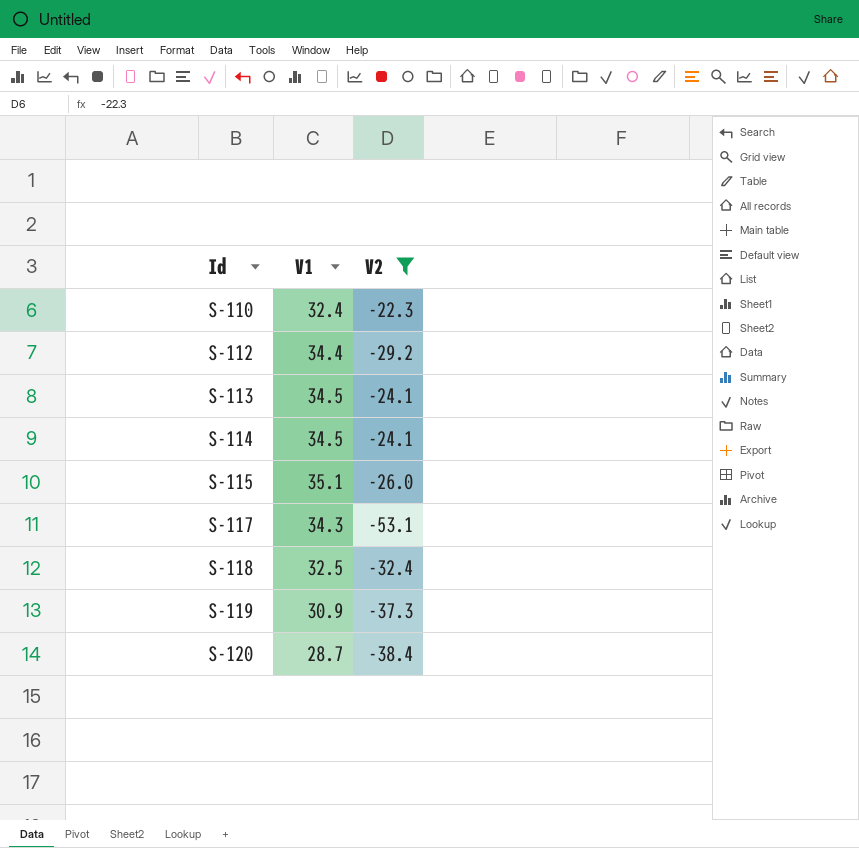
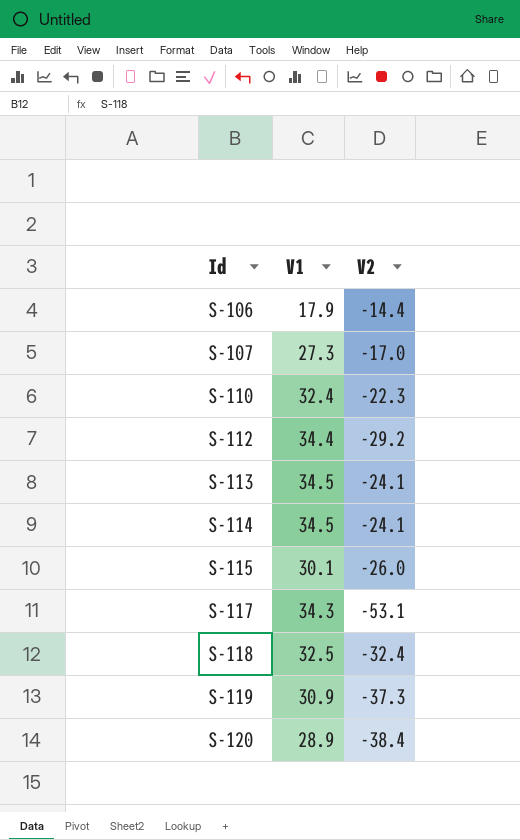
filter: V2 <= -22.3 -> none
S-115 | V1: 35.1 -> 30.1
S-120 | V1: 28.7 -> 28.9

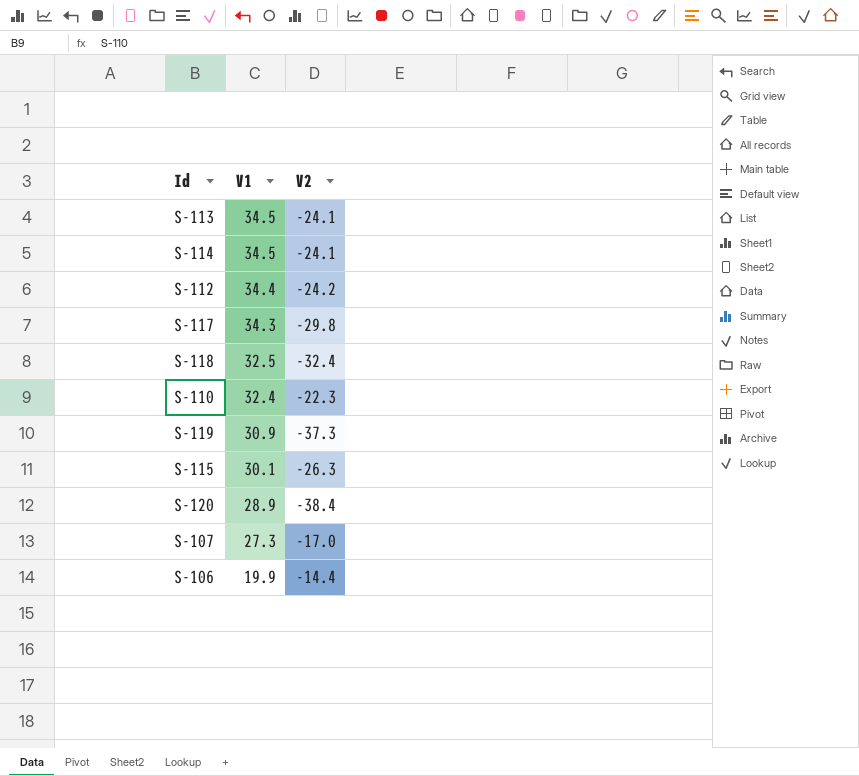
row order: Id ascending -> V1 descending
S-112 | V2: -29.2 -> -24.2
S-117 | V2: -53.1 -> -29.8
S-115 | V2: -26.0 -> -26.3
S-106 | V1: 17.9 -> 19.9

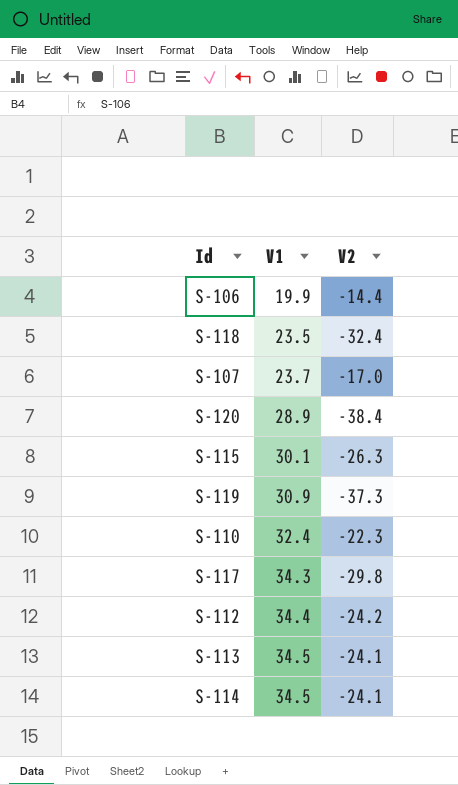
row order: V1 descending -> V1 ascending
S-118 | V1: 32.5 -> 23.5
S-107 | V1: 27.3 -> 23.7

